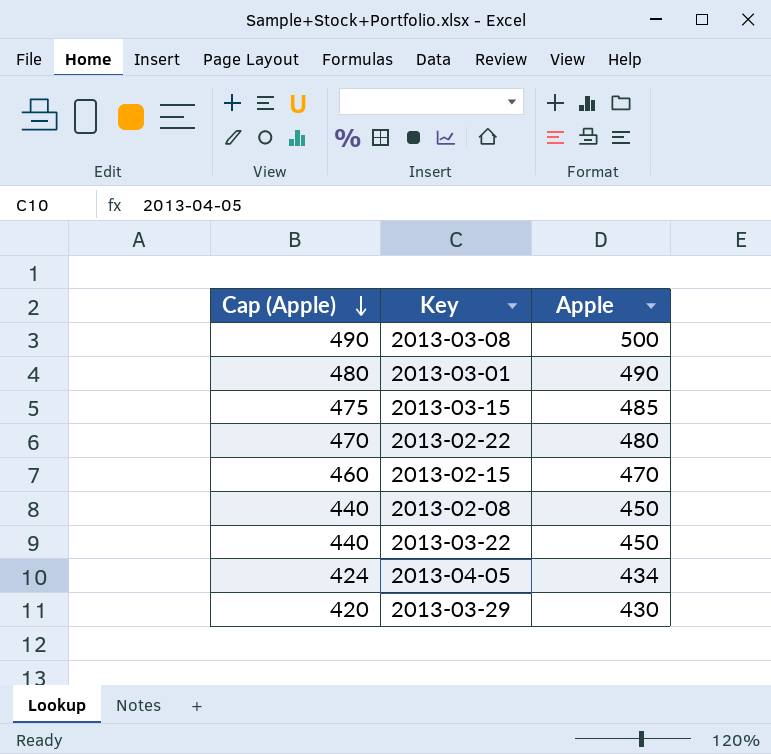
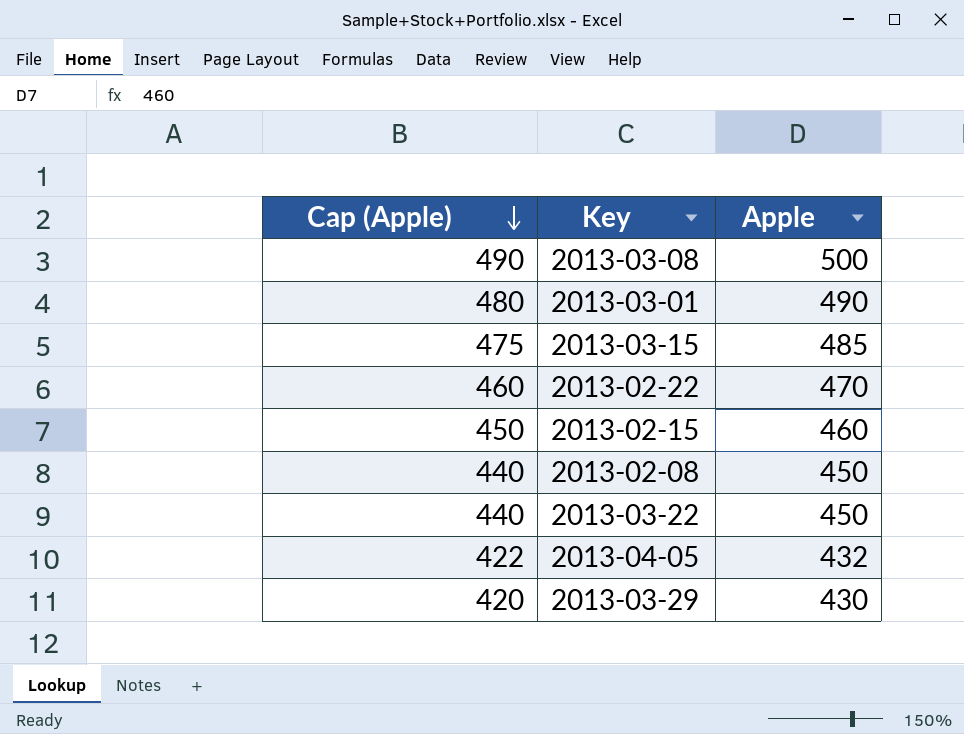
2013-02-22 | Cap (Apple): 470 -> 460
2013-02-22 | Apple: 480 -> 470
2013-02-15 | Cap (Apple): 460 -> 450
2013-02-15 | Apple: 470 -> 460
2013-04-05 | Cap (Apple): 424 -> 422
2013-04-05 | Apple: 434 -> 432

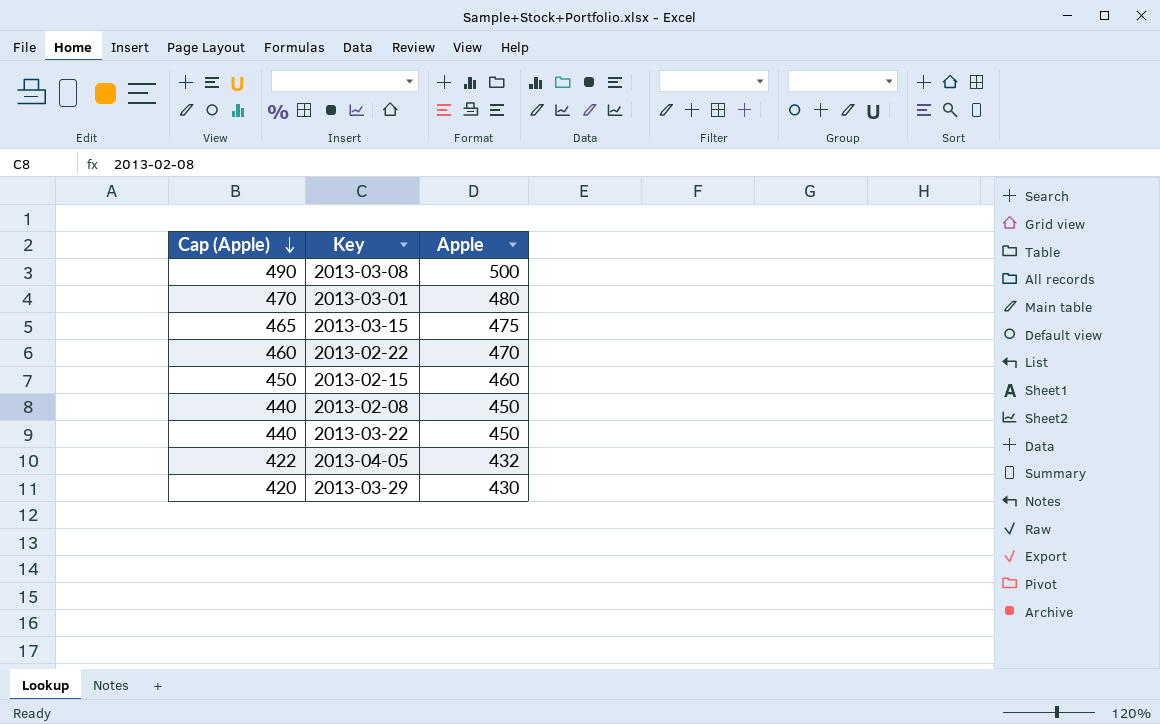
2013-03-01 | Cap (Apple): 480 -> 470
2013-03-01 | Apple: 490 -> 480
2013-03-15 | Cap (Apple): 475 -> 465
2013-03-15 | Apple: 485 -> 475

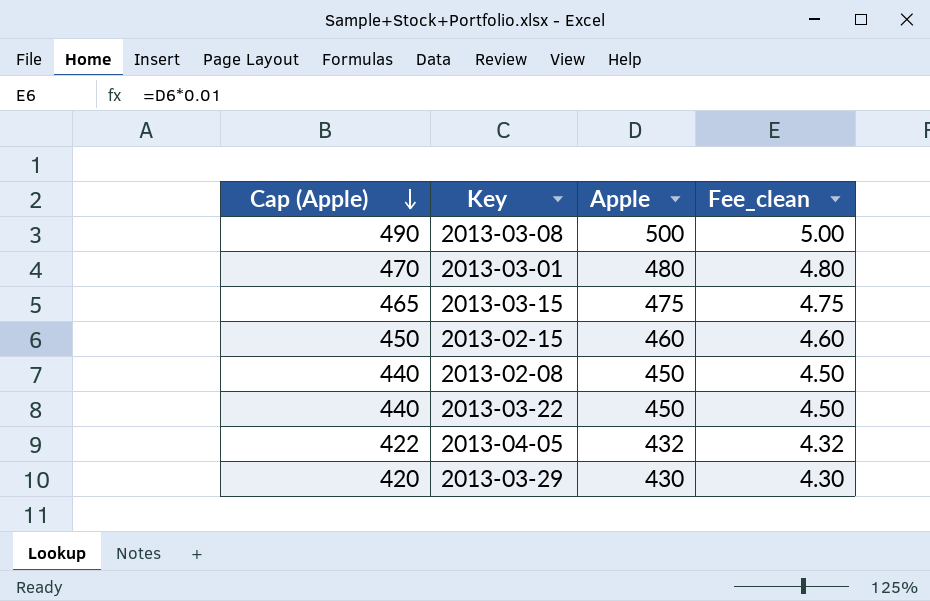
column Fee_clean | formula: none -> [Apple] * 0.01
row 2013-02-22: 460 | 470 -> none

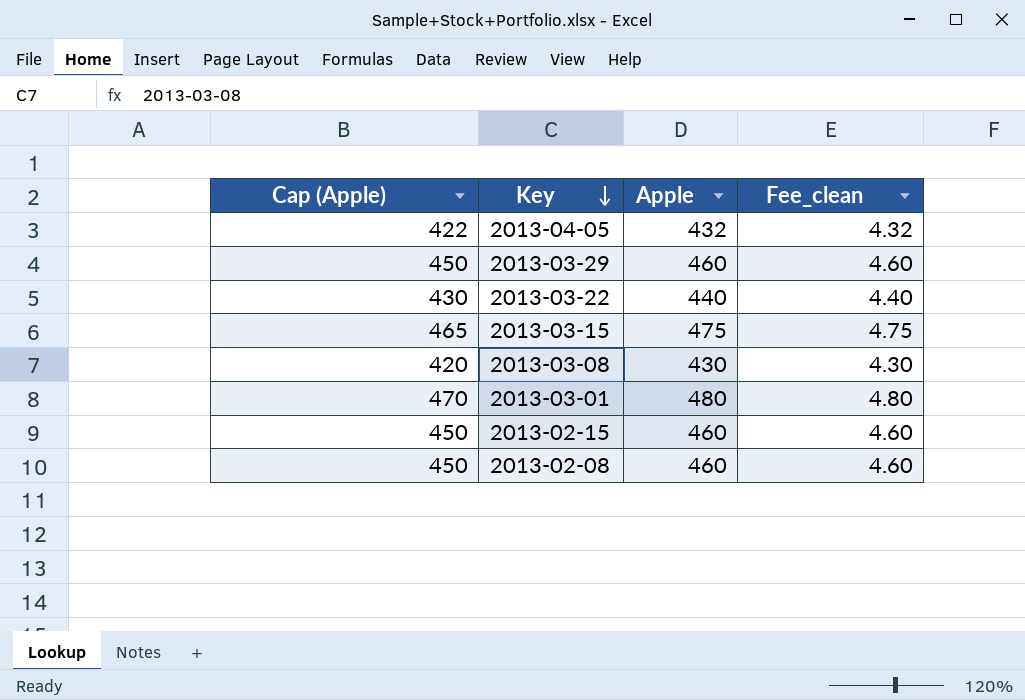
row order: Cap (Apple) descending -> Key descending
2013-03-29 | Cap (Apple): 420 -> 450
2013-03-29 | Apple: 430 -> 460
2013-03-29 | Fee_clean: 4.30 -> 4.60
2013-03-22 | Cap (Apple): 440 -> 430
2013-03-22 | Apple: 450 -> 440
2013-03-22 | Fee_clean: 4.50 -> 4.40
2013-03-08 | Cap (Apple): 490 -> 420
2013-03-08 | Apple: 500 -> 430
2013-03-08 | Fee_clean: 5.00 -> 4.30
2013-02-08 | Cap (Apple): 440 -> 450
2013-02-08 | Apple: 450 -> 460
2013-02-08 | Fee_clean: 4.50 -> 4.60

